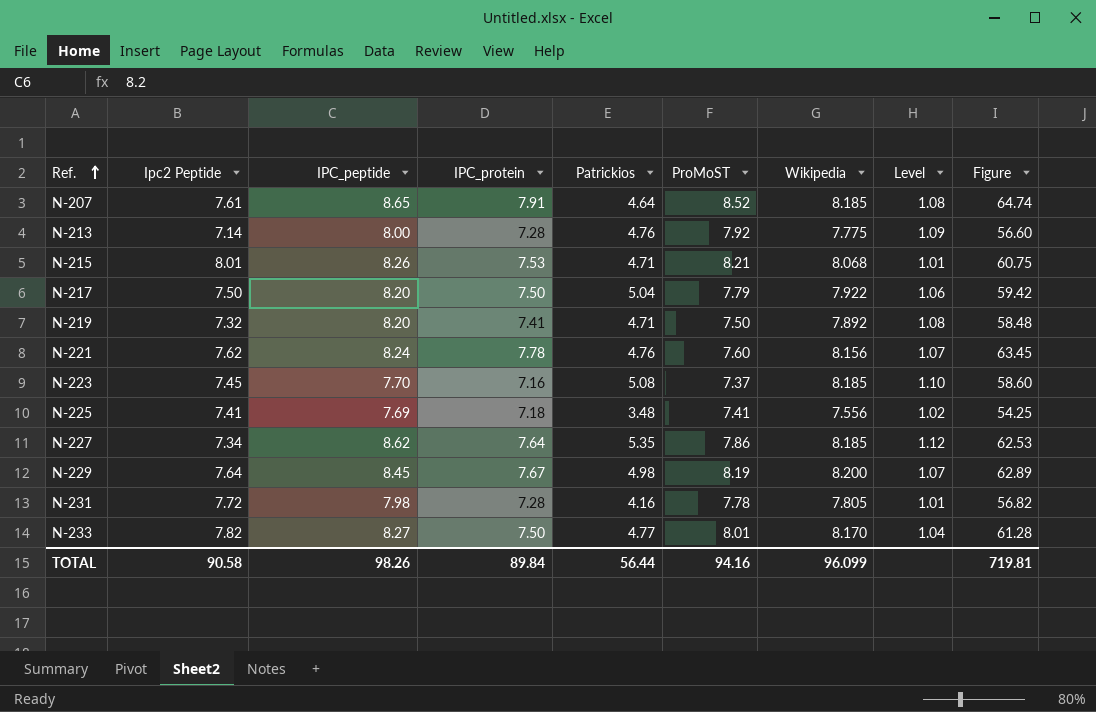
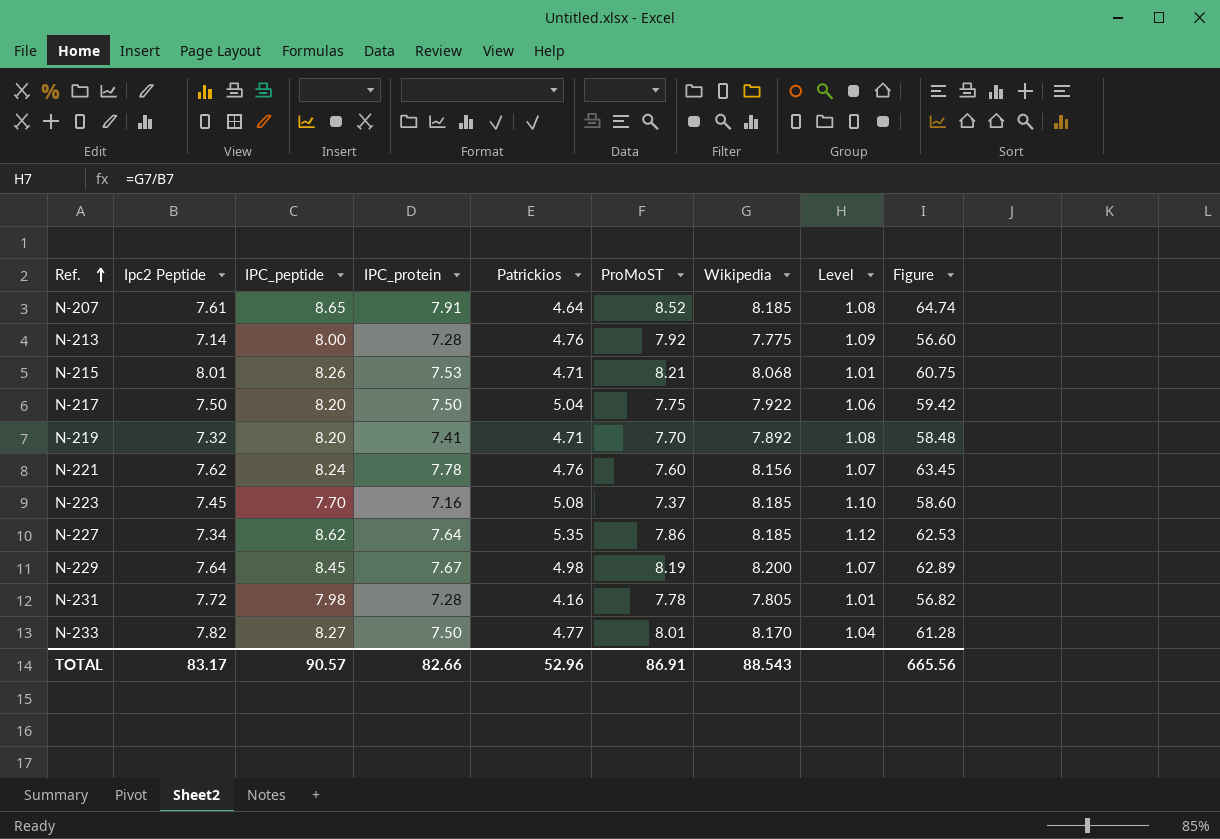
row N-225: 7.41 | 7.69 | 7.18 | 3.48 | 7.41 | 7.556 | 1.02 | 54.25 -> none
N-217 | ProMoST: 7.79 -> 7.75
N-219 | ProMoST: 7.50 -> 7.70
TOTAL | Ipc2 Peptide: 90.58 -> 83.17
TOTAL | IPC_peptide: 98.26 -> 90.57
TOTAL | IPC_protein: 89.84 -> 82.66
TOTAL | Patrickios: 56.44 -> 52.96
TOTAL | ProMoST: 94.16 -> 86.91
TOTAL | Wikipedia: 96.099 -> 88.543
TOTAL | Figure: 719.81 -> 665.56

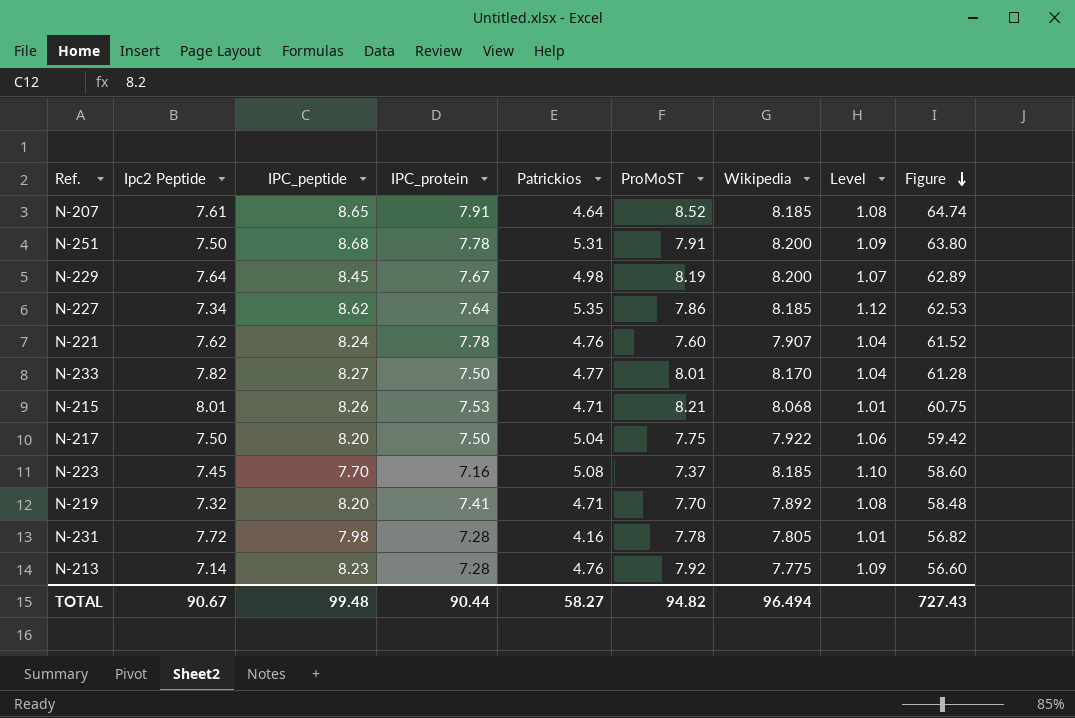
row order: Ref. ascending -> Figure descending
row N-251: none -> 7.50 | 8.68 | 7.78 | 5.31 | 7.91 | 8.200 | 1.09 | 63.80
N-221 | Wikipedia: 8.156 -> 7.907
N-221 | Level: 1.07 -> 1.04
N-221 | Figure: 63.45 -> 61.52
N-213 | IPC_peptide: 8.00 -> 8.23
TOTAL | Ipc2 Peptide: 83.17 -> 90.67
TOTAL | IPC_peptide: 90.57 -> 99.48
TOTAL | IPC_protein: 82.66 -> 90.44
TOTAL | Patrickios: 52.96 -> 58.27
TOTAL | ProMoST: 86.91 -> 94.82
TOTAL | Wikipedia: 88.543 -> 96.494
TOTAL | Figure: 665.56 -> 727.43

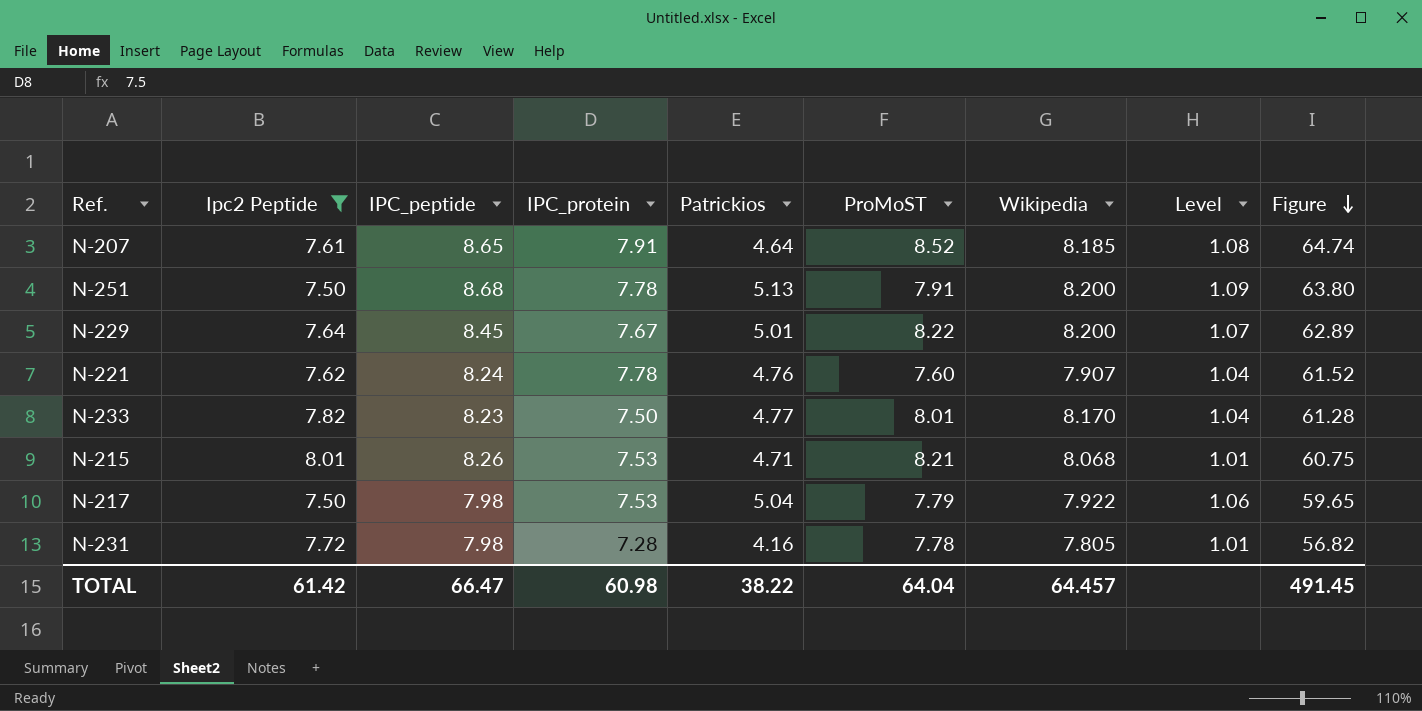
filter: none -> Ipc2 Peptide >= 7.50
N-251 | Patrickios: 5.31 -> 5.13
N-229 | Patrickios: 4.98 -> 5.01
N-229 | ProMoST: 8.19 -> 8.22
N-233 | IPC_peptide: 8.27 -> 8.23
N-217 | IPC_peptide: 8.20 -> 7.98
N-217 | IPC_protein: 7.50 -> 7.53
N-217 | ProMoST: 7.75 -> 7.79
N-217 | Figure: 59.42 -> 59.65
TOTAL | Ipc2 Peptide: 90.67 -> 61.42
TOTAL | IPC_peptide: 99.48 -> 66.47
TOTAL | IPC_protein: 90.44 -> 60.98
TOTAL | Patrickios: 58.27 -> 38.22
TOTAL | ProMoST: 94.82 -> 64.04
TOTAL | Wikipedia: 96.494 -> 64.457
TOTAL | Figure: 727.43 -> 491.45

